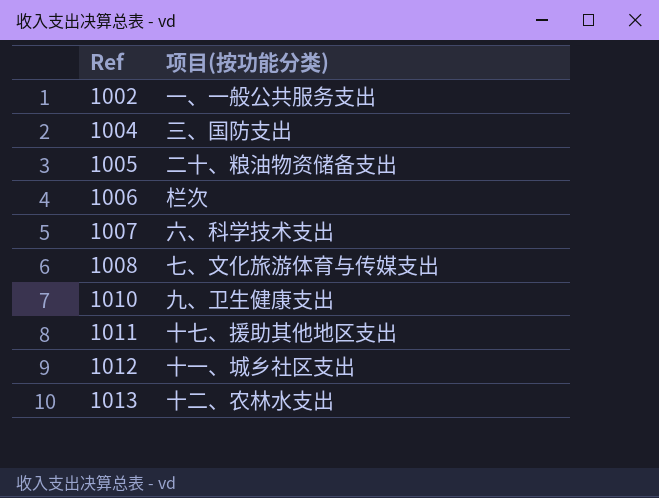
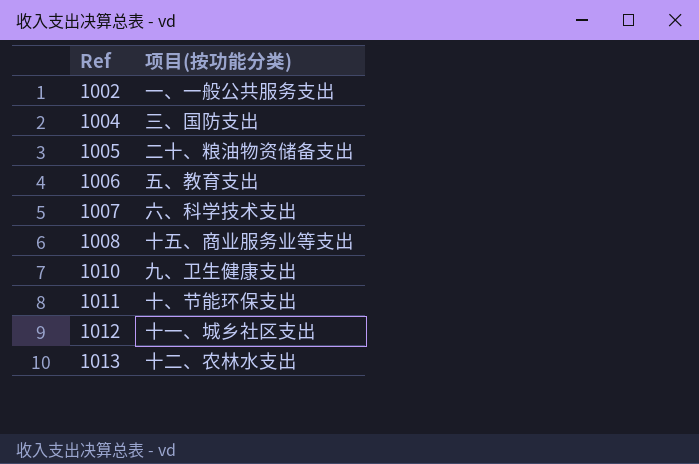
1006 | 项目(按功能分类): 栏次 -> 五、教育支出
1008 | 项目(按功能分类): 七、文化旅游体育与传媒支出 -> 十五、商业服务业等支出
1011 | 项目(按功能分类): 十七、援助其他地区支出 -> 十、节能环保支出

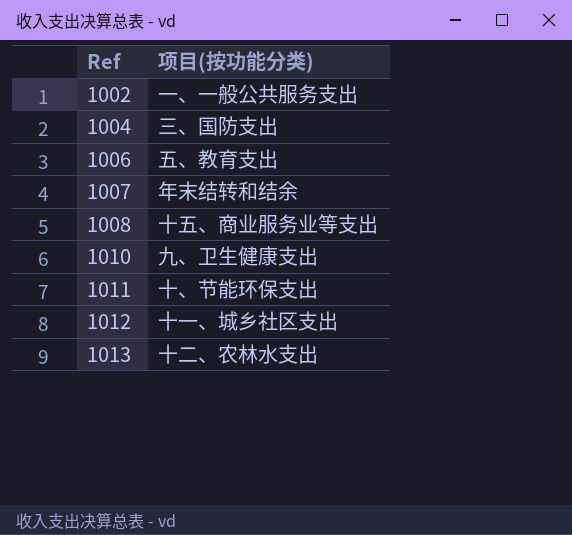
row 1005: 二十、粮油物资储备支出 -> none
1007 | 项目(按功能分类): 六、科学技术支出 -> 年末结转和结余

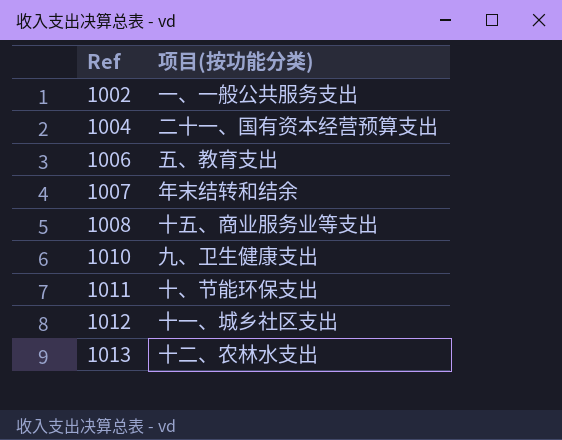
1004 | 项目(按功能分类): 三、国防支出 -> 二十一、国有资本经营预算支出

